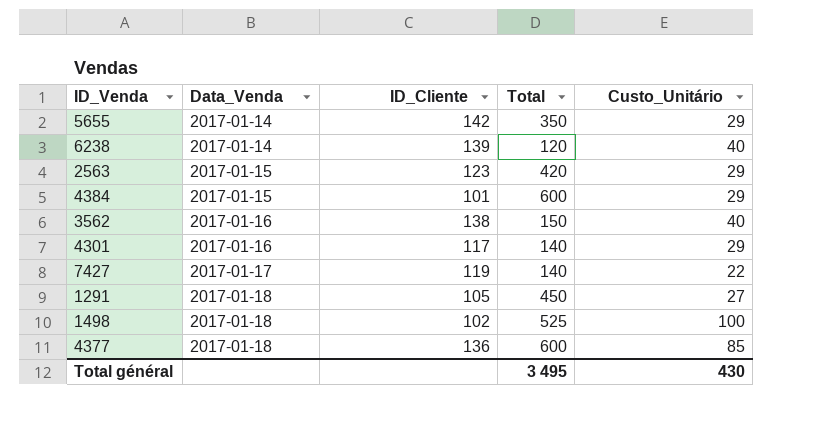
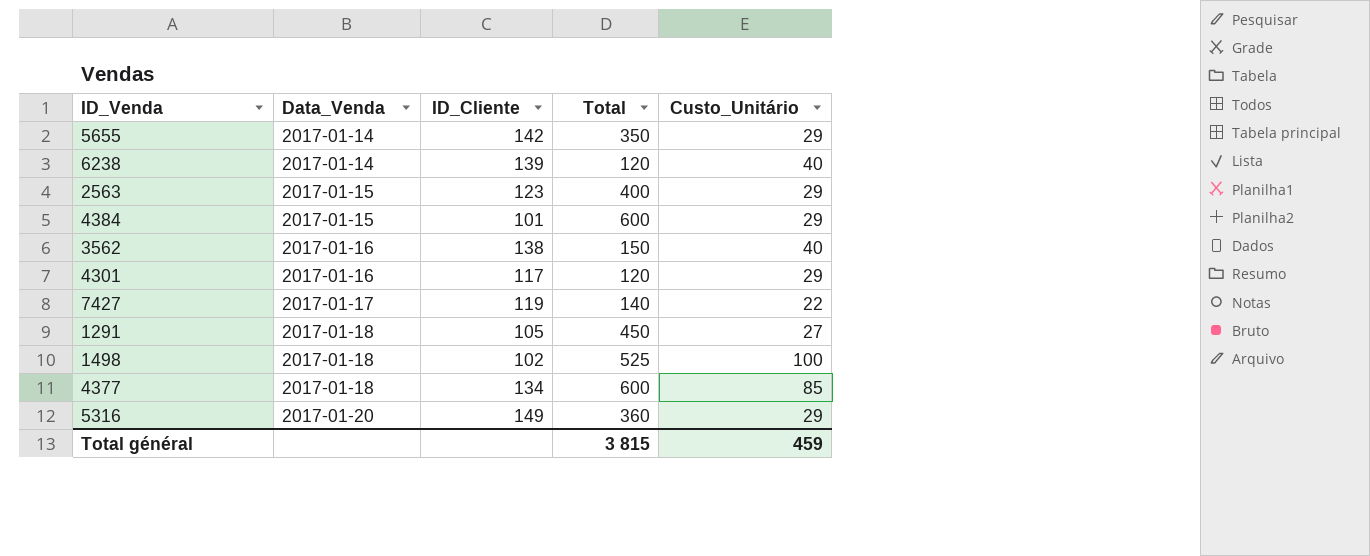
2563 | Total: 420 -> 400
4301 | Total: 140 -> 120
4377 | ID_Cliente: 136 -> 134
row 5316: none -> 2017-01-20 | 149 | 360 | 29
Total général | Total: 3 495 -> 3 815
Total général | Custo_Unitário: 430 -> 459

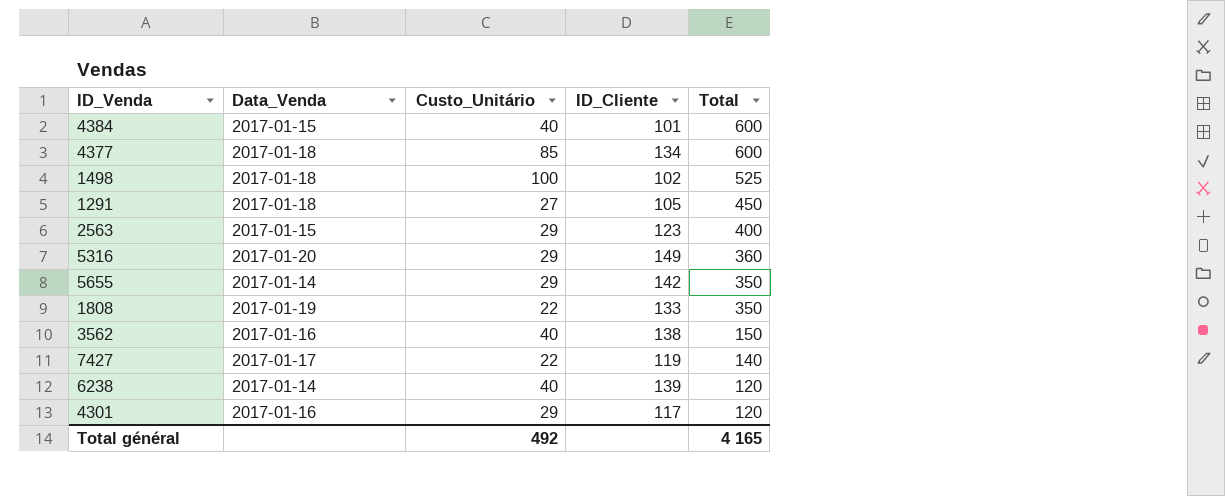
row order: Data_Venda ascending -> Total descending
column Custo_Unitário | position: 5 -> 3
4384 | Custo_Unitário: 29 -> 40
row 1808: none -> 2017-01-19 | 22 | 133 | 350
Total général | Custo_Unitário: 459 -> 492
Total général | Total: 3 815 -> 4 165

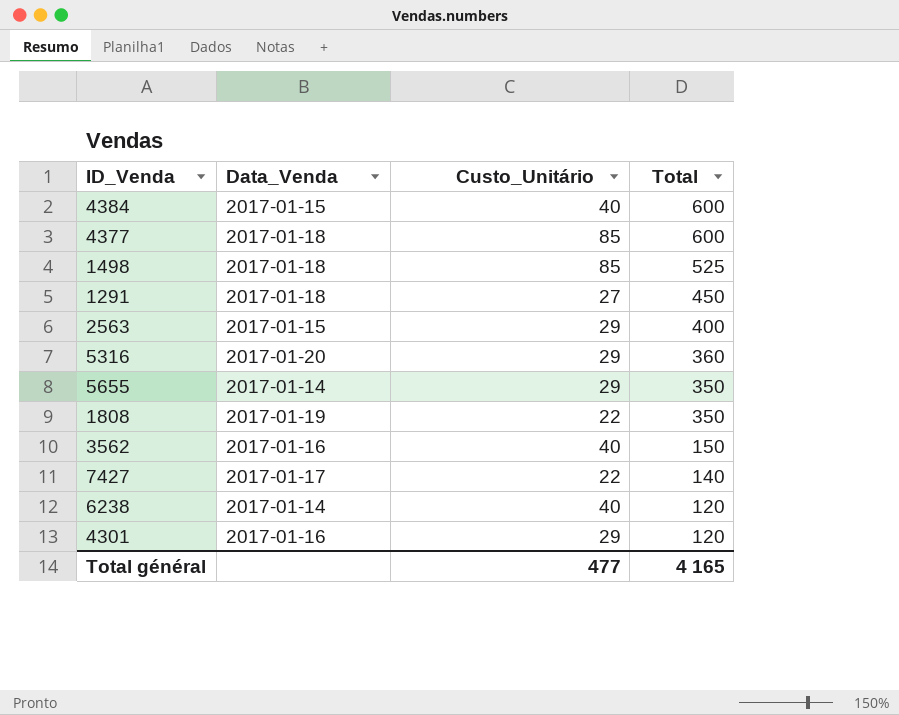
column ID_Cliente | position: 4 -> none
1498 | Custo_Unitário: 100 -> 85
Total général | Custo_Unitário: 492 -> 477

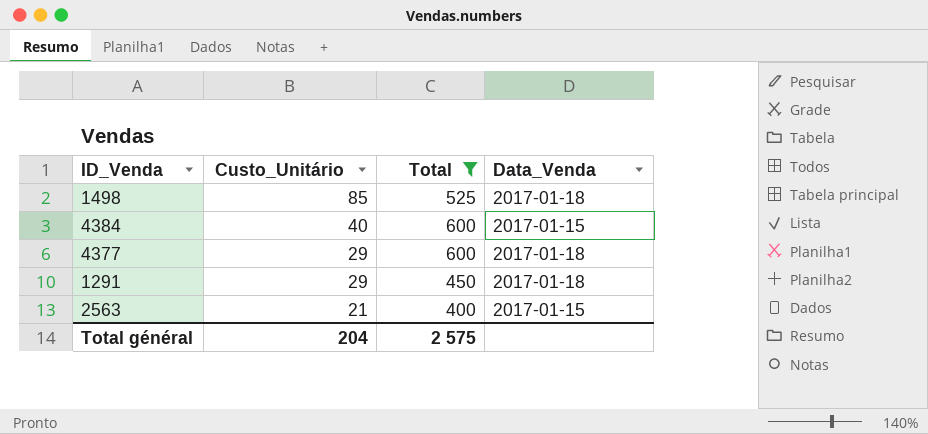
filter: none -> Total >= 400
row order: Total descending -> Custo_Unitário descending
column Data_Venda | position: 2 -> 4
4377 | Custo_Unitário: 85 -> 29
1291 | Custo_Unitário: 27 -> 29
2563 | Custo_Unitário: 29 -> 21
Total général | Custo_Unitário: 477 -> 204
Total général | Total: 4 165 -> 2 575

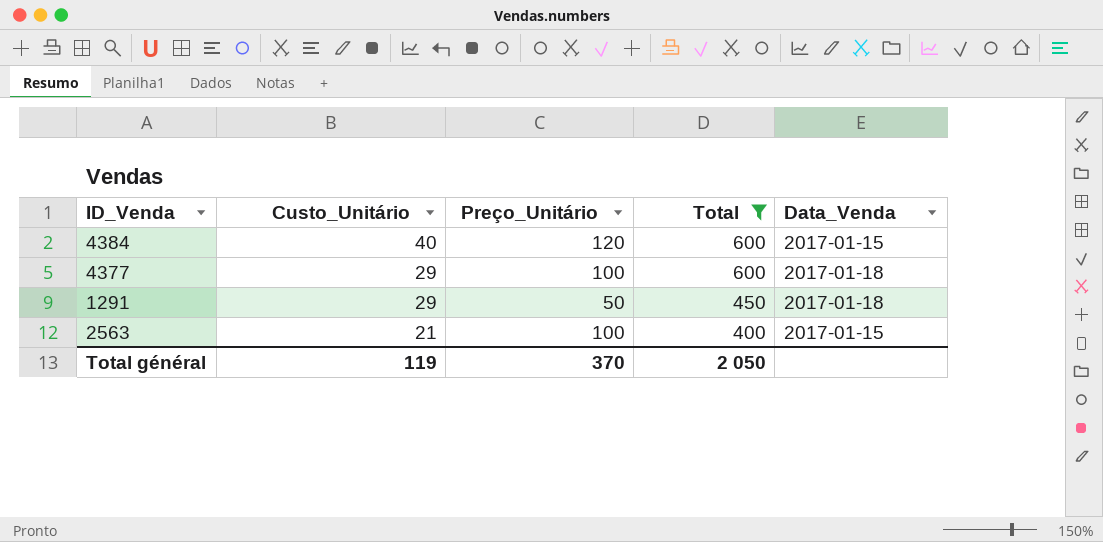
column Preço_Unitário | position: none -> 3
row 1498: 85 | 525 | 2017-01-18 -> none
Total général | Custo_Unitário: 204 -> 119
Total général | Total: 2 575 -> 2 050

